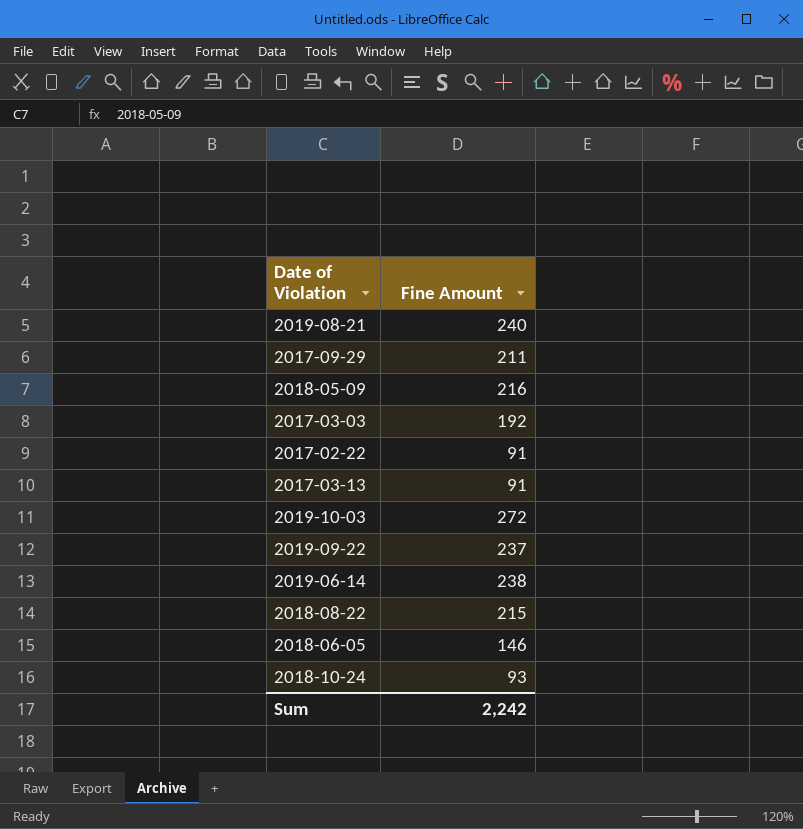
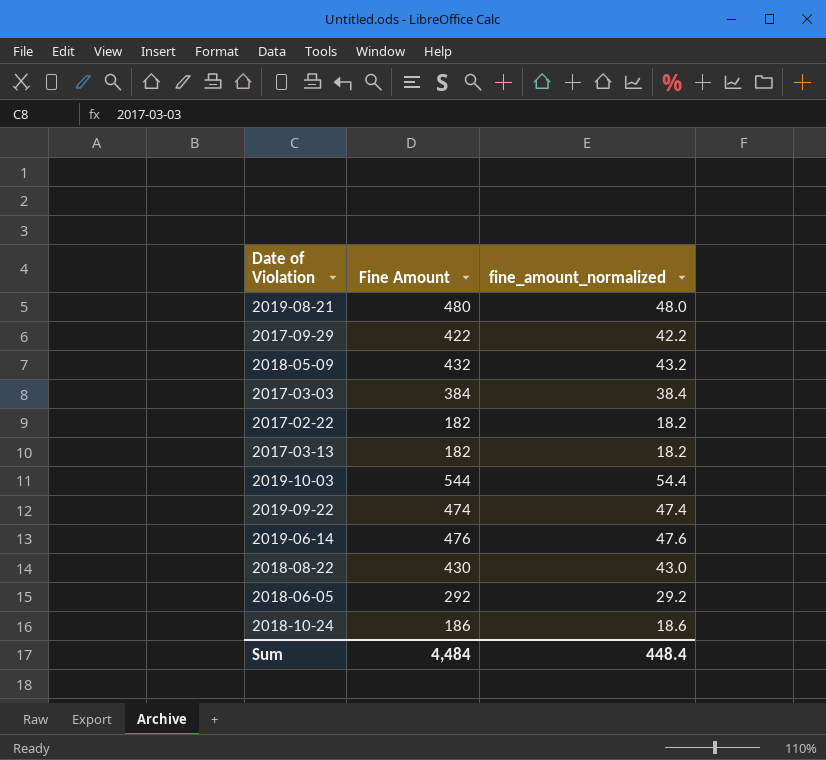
column fine_amount_normalized | formula: none -> [Fine Amount] * 0.1
2019-08-21 | Fine Amount: 240 -> 480
2017-09-29 | Fine Amount: 211 -> 422
2018-05-09 | Fine Amount: 216 -> 432
2017-03-03 | Fine Amount: 192 -> 384
2017-02-22 | Fine Amount: 91 -> 182
2017-03-13 | Fine Amount: 91 -> 182
2019-10-03 | Fine Amount: 272 -> 544
2019-09-22 | Fine Amount: 237 -> 474
2019-06-14 | Fine Amount: 238 -> 476
2018-08-22 | Fine Amount: 215 -> 430
2018-06-05 | Fine Amount: 146 -> 292
2018-10-24 | Fine Amount: 93 -> 186
Sum | Fine Amount: 2,242 -> 4,484

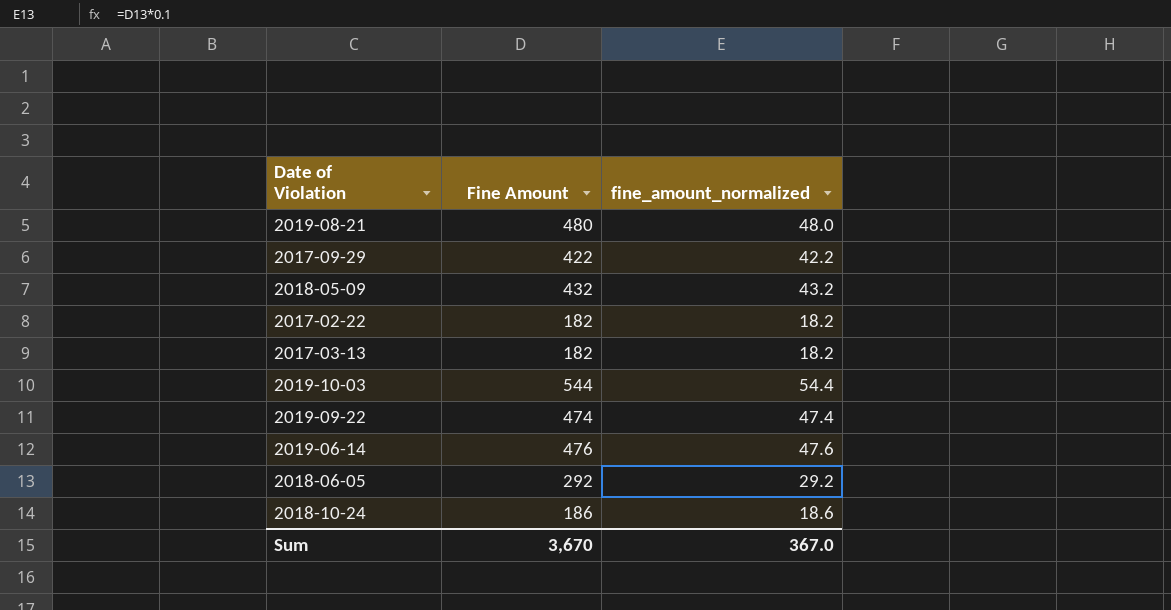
row 2017-03-03: 384 | 38.4 -> none
row 2018-08-22: 430 | 43.0 -> none
Sum | Fine Amount: 4,484 -> 3,670
Sum | fine_amount_normalized: 448.4 -> 367.0

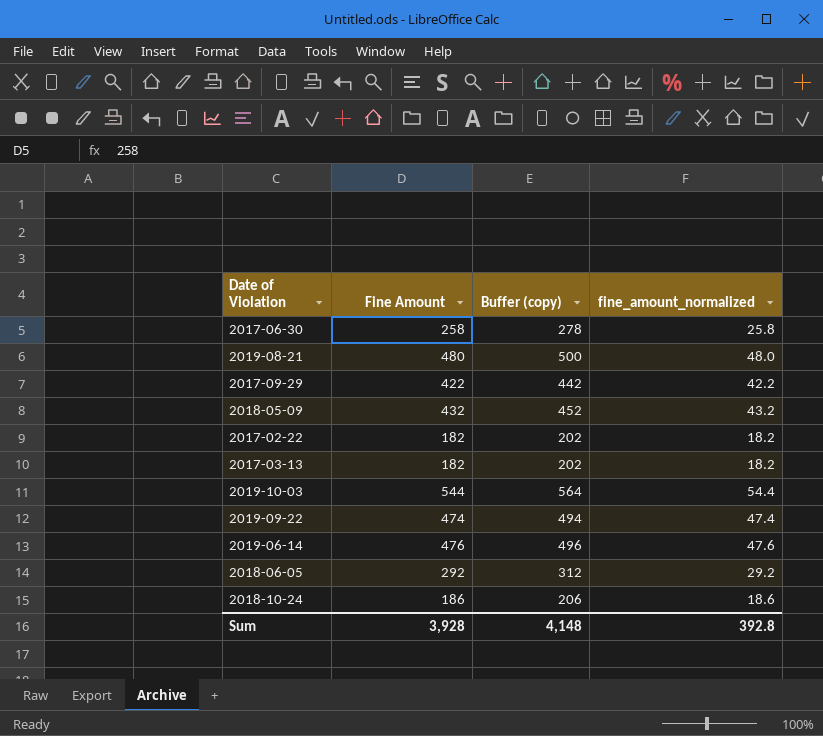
column Buffer (copy) | formula: none -> [Fine Amount] + 20
row 2017-06-30: none -> 258 | 278 | 25.8
Sum | Fine Amount: 3,670 -> 3,928
Sum | fine_amount_normalized: 367.0 -> 392.8

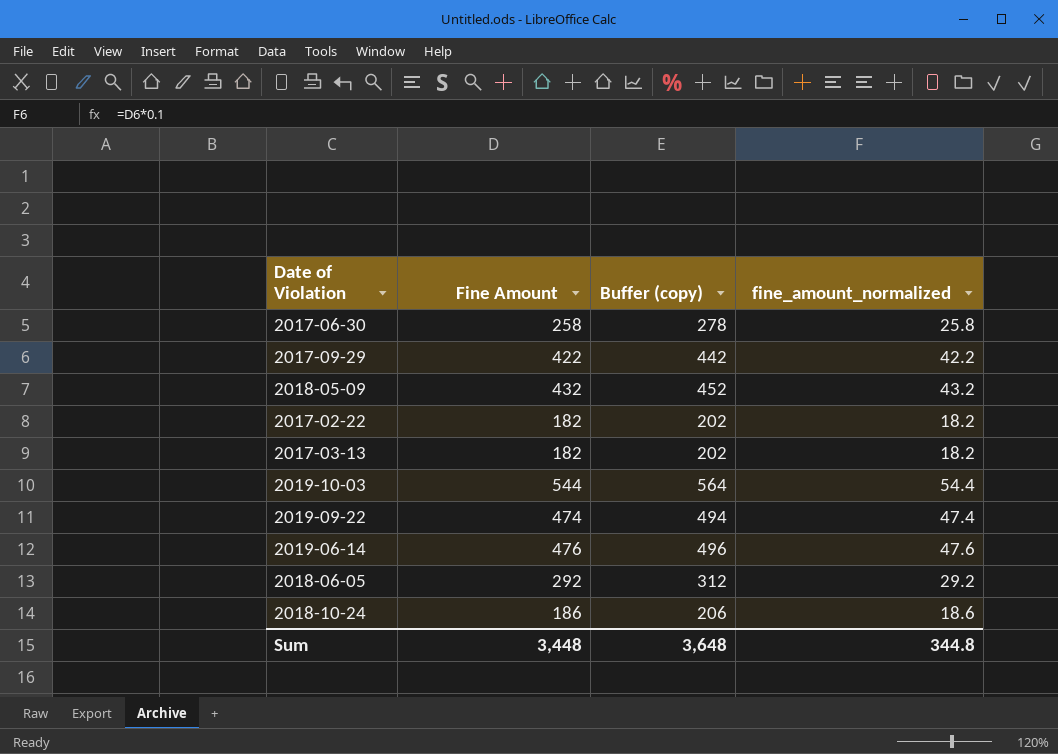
row 2019-08-21: 480 | 500 | 48.0 -> none
Sum | Fine Amount: 3,928 -> 3,448
Sum | Buffer (copy): 4,148 -> 3,648
Sum | fine_amount_normalized: 392.8 -> 344.8

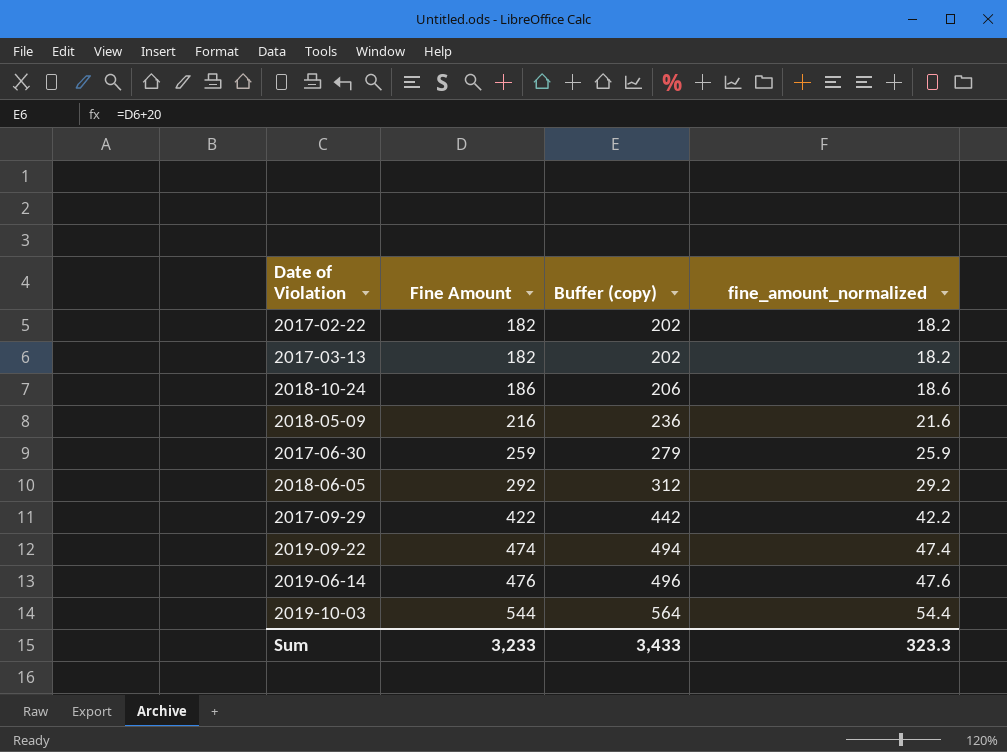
row order: none -> Fine Amount ascending
2018-05-09 | Fine Amount: 432 -> 216
2018-05-09 | Buffer (copy): 452 -> 236
2018-05-09 | fine_amount_normalized: 43.2 -> 21.6
2017-06-30 | Fine Amount: 258 -> 259
2017-06-30 | Buffer (copy): 278 -> 279
2017-06-30 | fine_amount_normalized: 25.8 -> 25.9
Sum | Fine Amount: 3,448 -> 3,233
Sum | Buffer (copy): 3,648 -> 3,433
Sum | fine_amount_normalized: 344.8 -> 323.3

